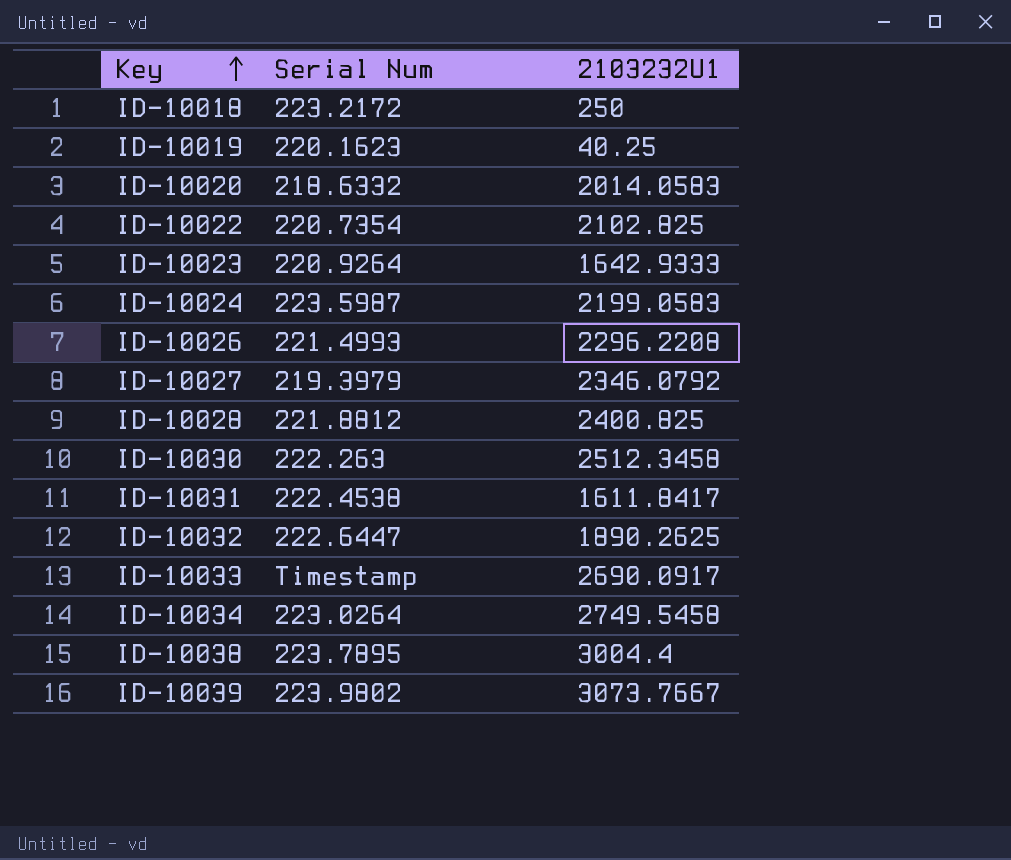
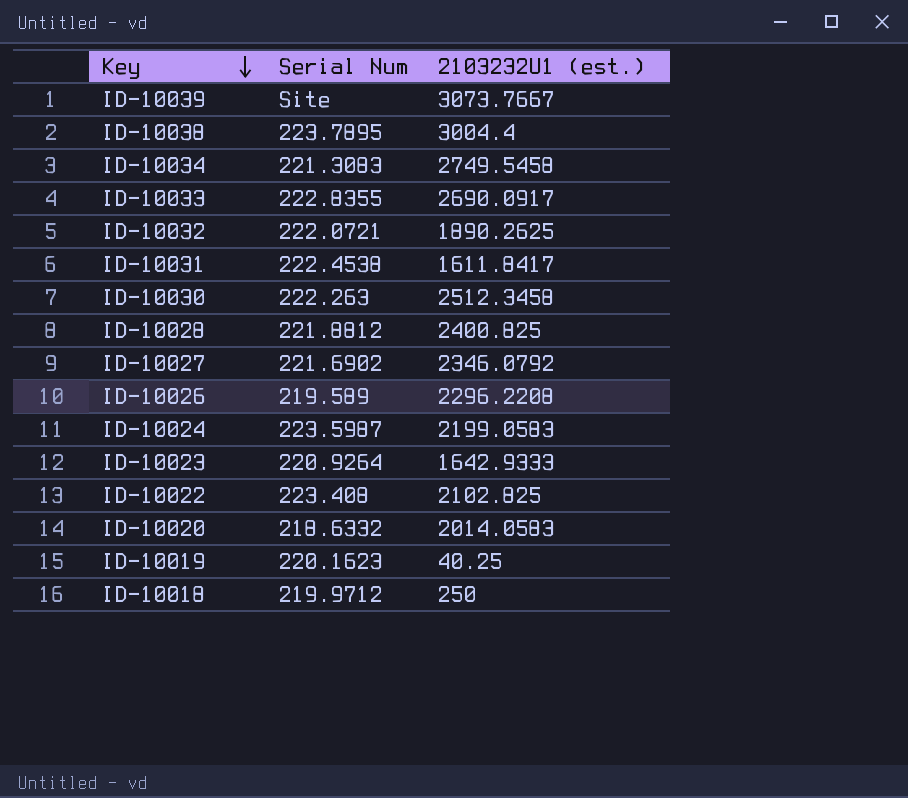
row order: Key ascending -> Key descending
column name: 2103232U1 -> 2103232U1 (est.)
ID-10039 | Serial Num: 223.9802 -> Site
ID-10034 | Serial Num: 223.0264 -> 221.3083
ID-10033 | Serial Num: Timestamp -> 222.8355
ID-10032 | Serial Num: 222.6447 -> 222.0721
ID-10027 | Serial Num: 219.3979 -> 221.6902
ID-10026 | Serial Num: 221.4993 -> 219.589
ID-10022 | Serial Num: 220.7354 -> 223.408
ID-10018 | Serial Num: 223.2172 -> 219.9712

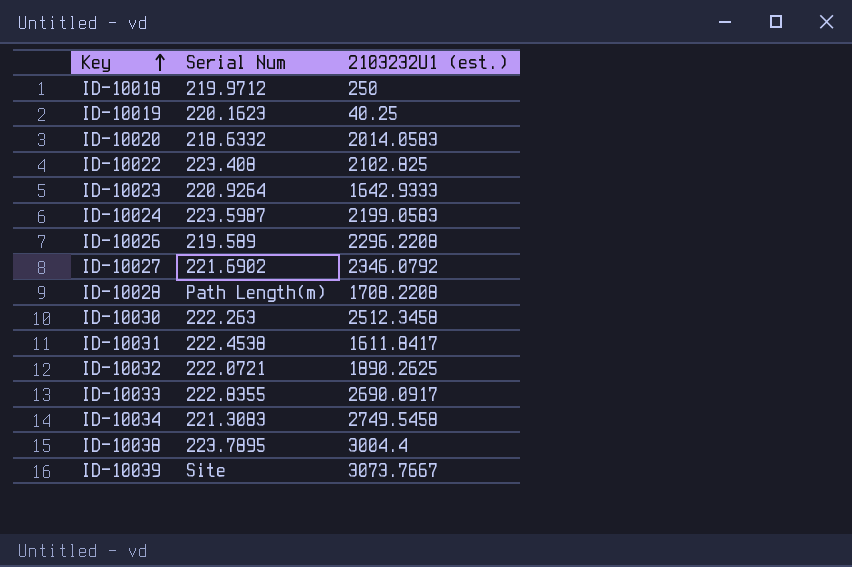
row order: Key descending -> Key ascending
ID-10028 | Serial Num: 221.8812 -> Path Length(m)
ID-10028 | 2103232U1 (est.): 2400.825 -> 1708.2208

